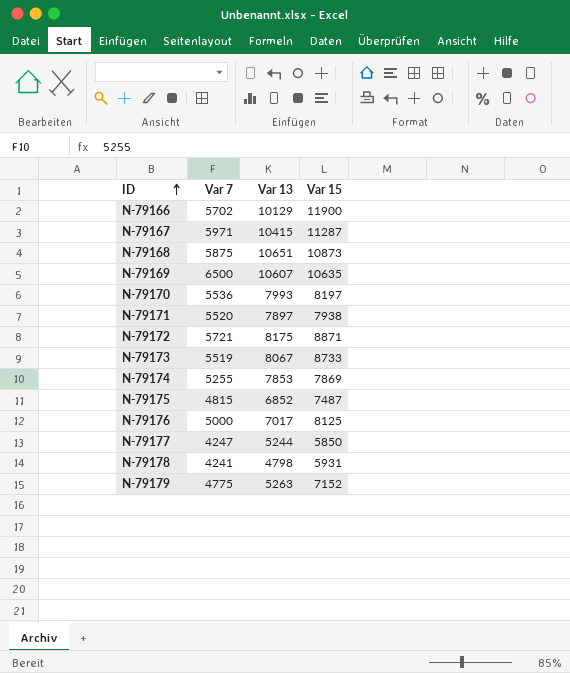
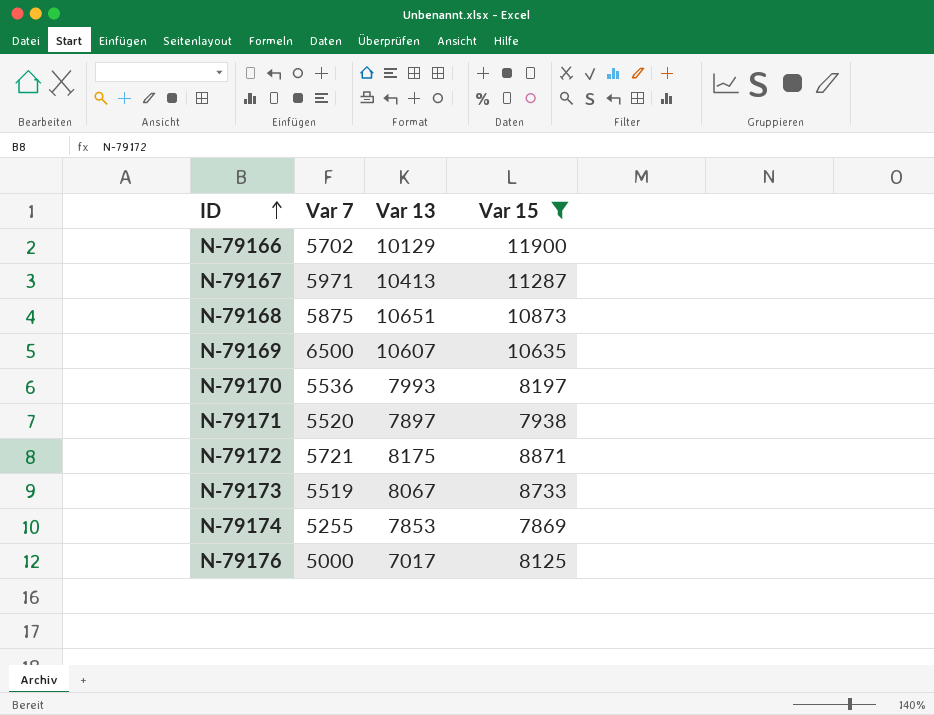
filter: none -> Var 15 >= 7869
N-79167 | Var 13: 10415 -> 10413

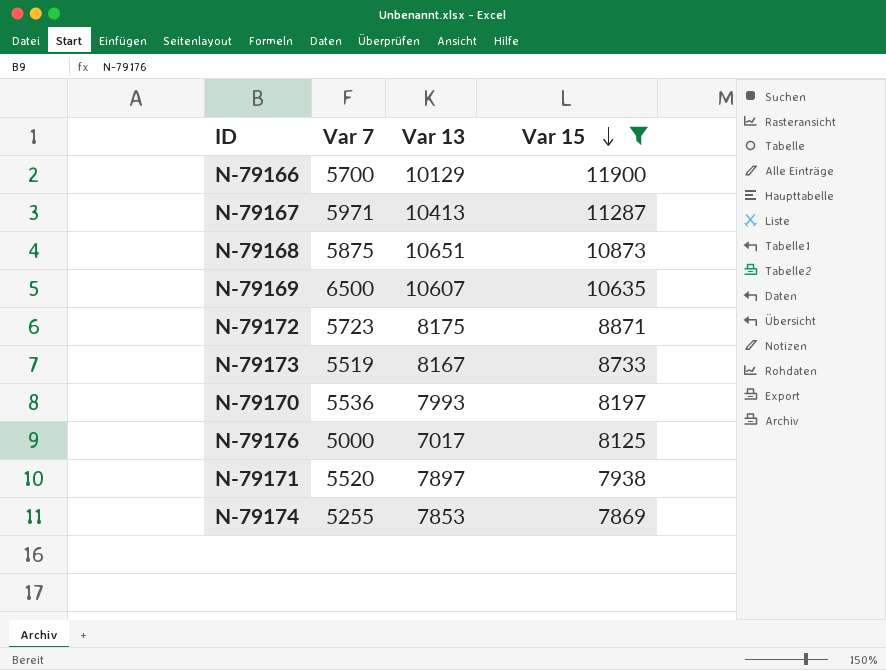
row order: ID ascending -> Var 15 descending
N-79166 | Var 7: 5702 -> 5700
N-79172 | Var 7: 5721 -> 5723
N-79173 | Var 13: 8067 -> 8167

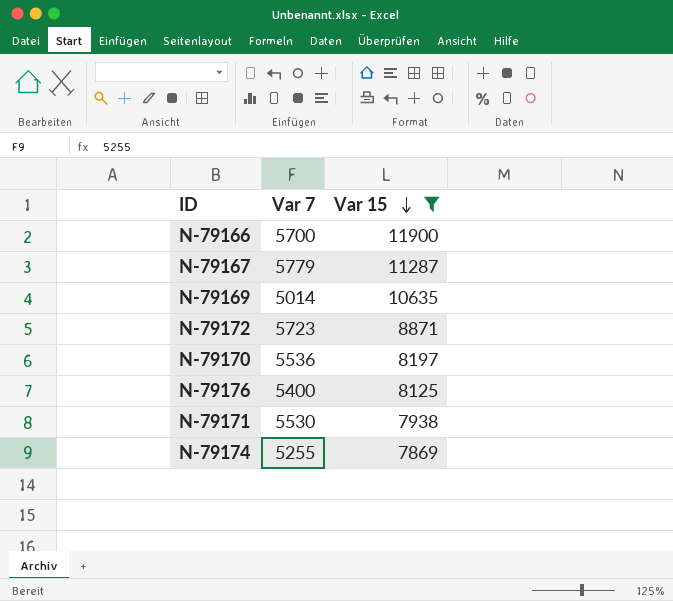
column Var 13 | position: 3 -> none
row N-79168: 5875 | 10651 | 10873 -> none
row N-79173: 5519 | 8167 | 8733 -> none
N-79167 | Var 7: 5971 -> 5779
N-79169 | Var 7: 6500 -> 5014
N-79176 | Var 7: 5000 -> 5400
N-79171 | Var 7: 5520 -> 5530

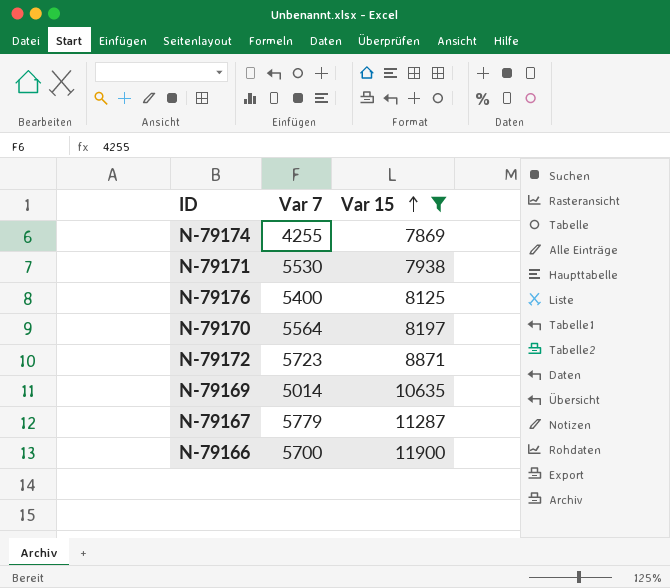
row order: Var 15 descending -> Var 15 ascending
N-79174 | Var 7: 5255 -> 4255
N-79170 | Var 7: 5536 -> 5564

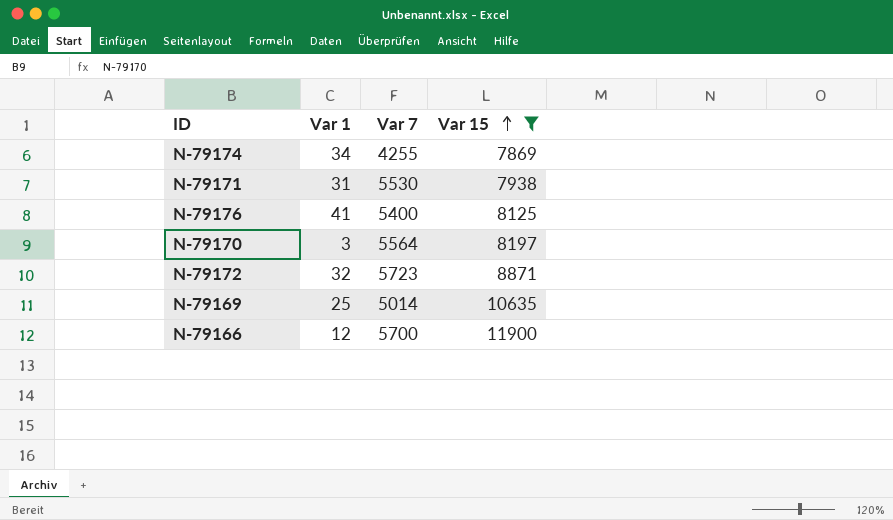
column Var 1 | position: none -> 2
row N-79167: 5779 | 11287 -> none

